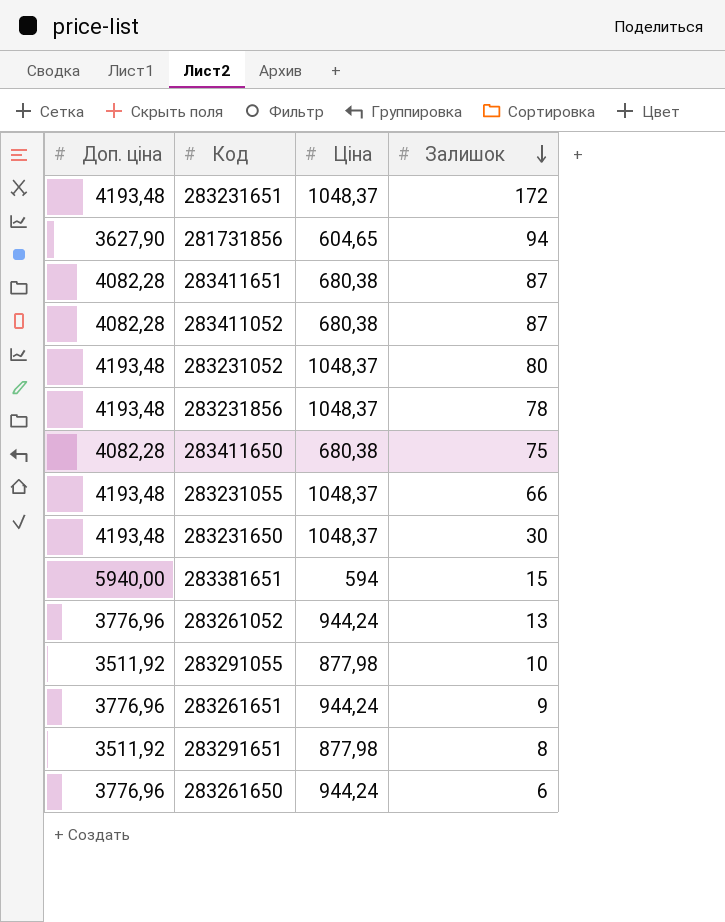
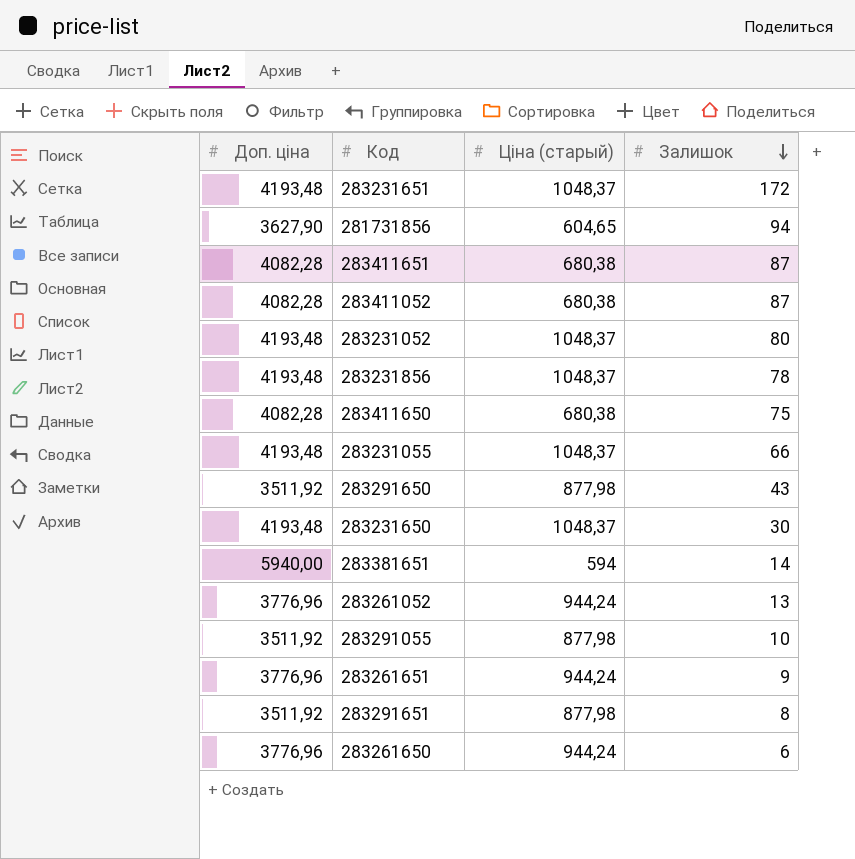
column name: Ціна -> Ціна (старый)
row 283291650: none -> 3511,92 | 877,98 | 43
283381651 | Залишок: 15 -> 14

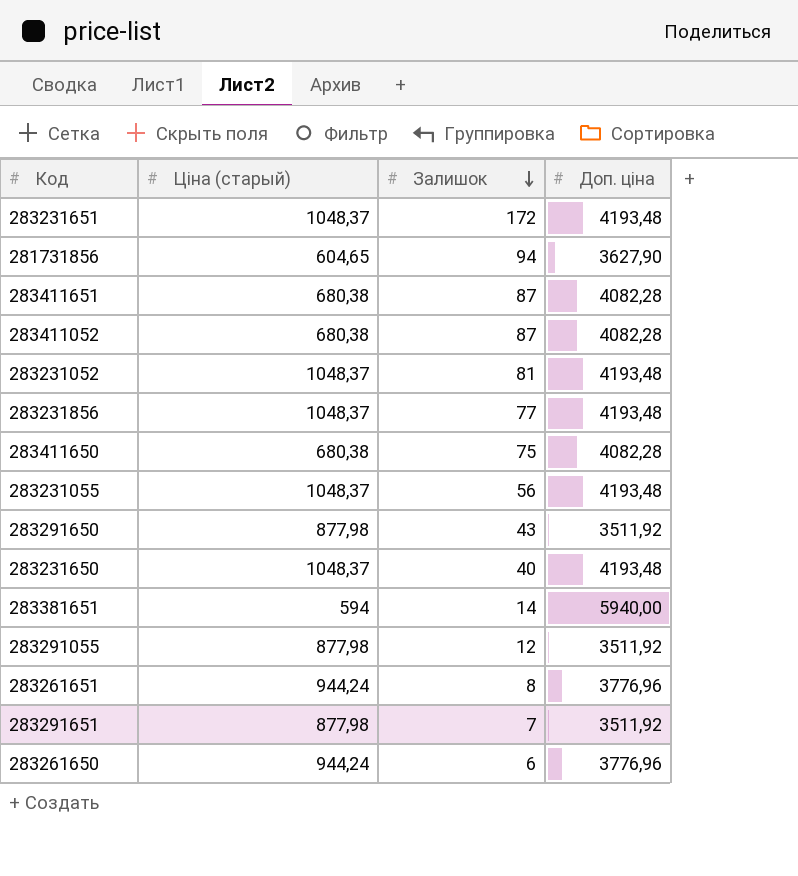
column Доп. ціна | position: 1 -> 4
row 283261052: 3776,96 | 944,24 | 13 -> none
283231052 | Залишок: 80 -> 81
283231856 | Залишок: 78 -> 77
283231055 | Залишок: 66 -> 56
283231650 | Залишок: 30 -> 40
283291055 | Залишок: 10 -> 12
283261651 | Залишок: 9 -> 8
283291651 | Залишок: 8 -> 7

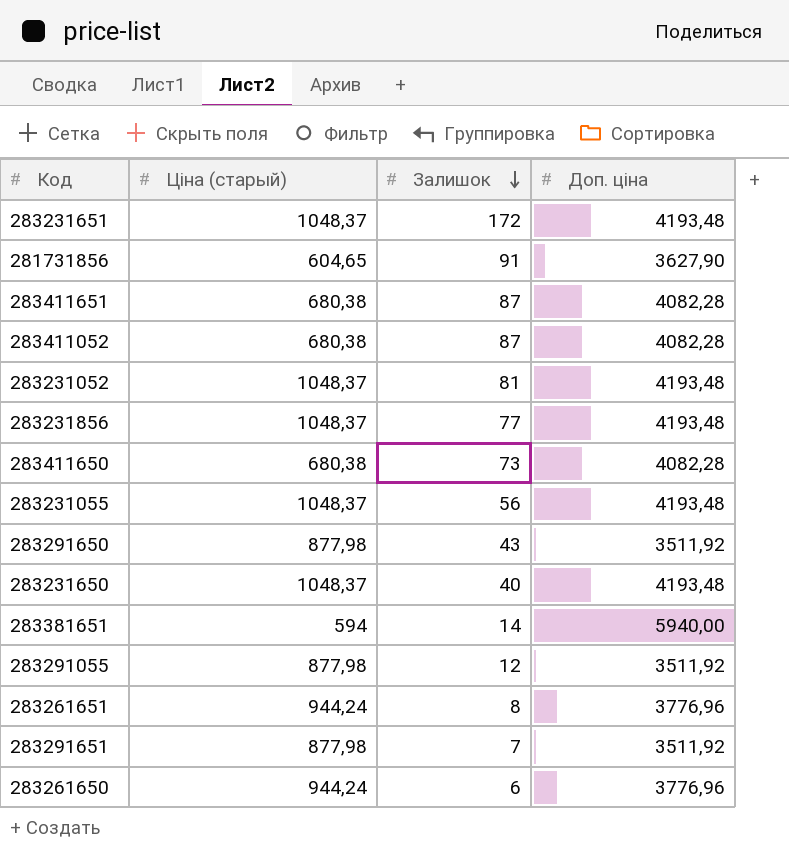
281731856 | Залишок: 94 -> 91
283411650 | Залишок: 75 -> 73

